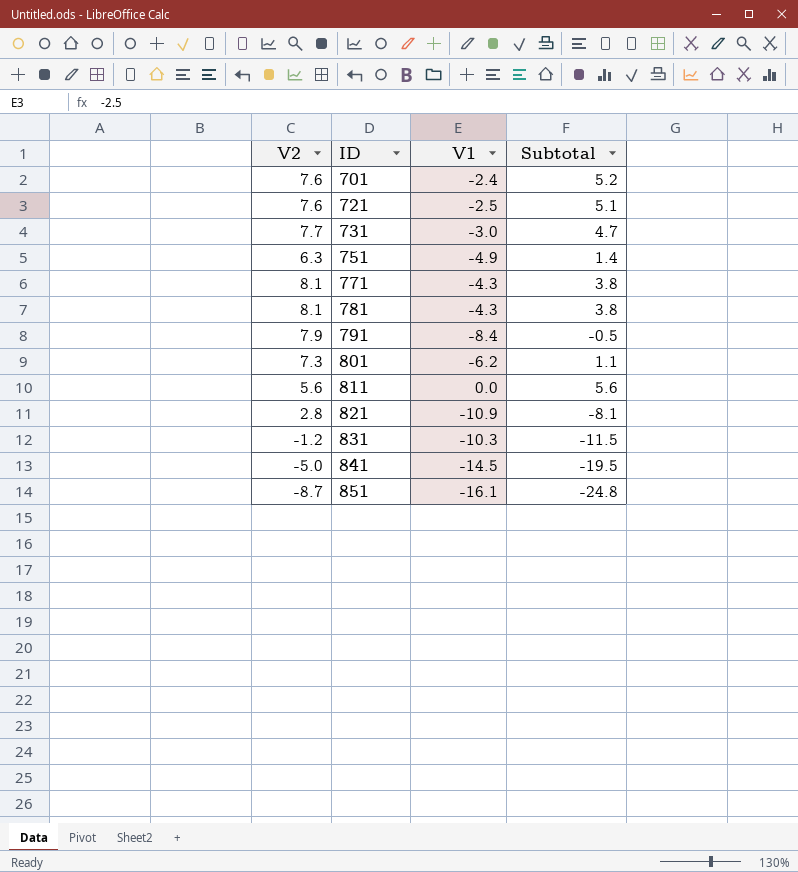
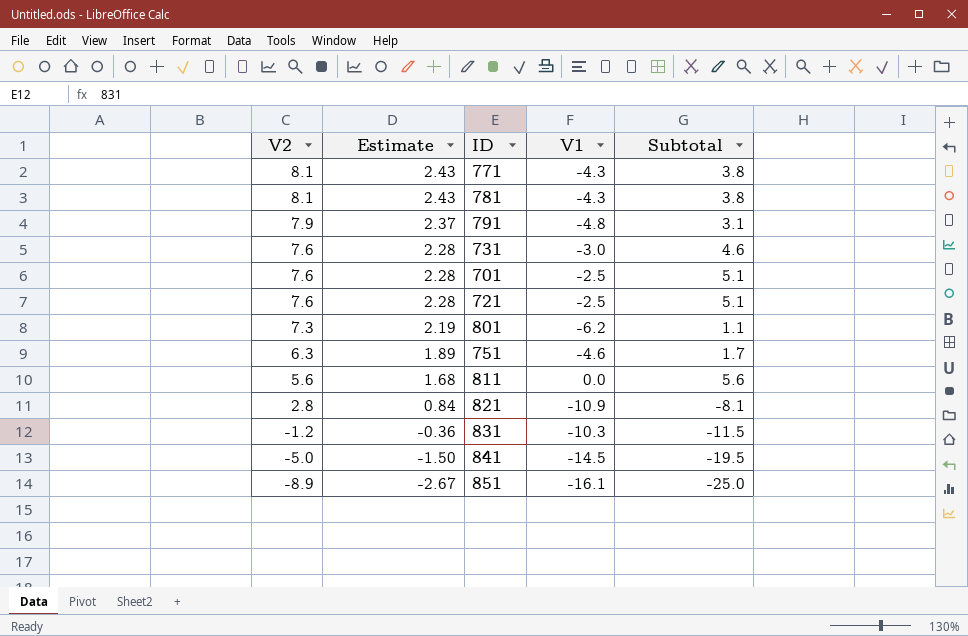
row order: ID ascending -> V2 descending
column Estimate | formula: none -> [V2] * 0.3
791 | V1: -8.4 -> -4.8
791 | Subtotal: -0.5 -> 3.1
731 | V2: 7.7 -> 7.6
731 | Subtotal: 4.7 -> 4.6
701 | V1: -2.4 -> -2.5
701 | Subtotal: 5.2 -> 5.1
751 | V1: -4.9 -> -4.6
751 | Subtotal: 1.4 -> 1.7
851 | V2: -8.7 -> -8.9
851 | Subtotal: -24.8 -> -25.0

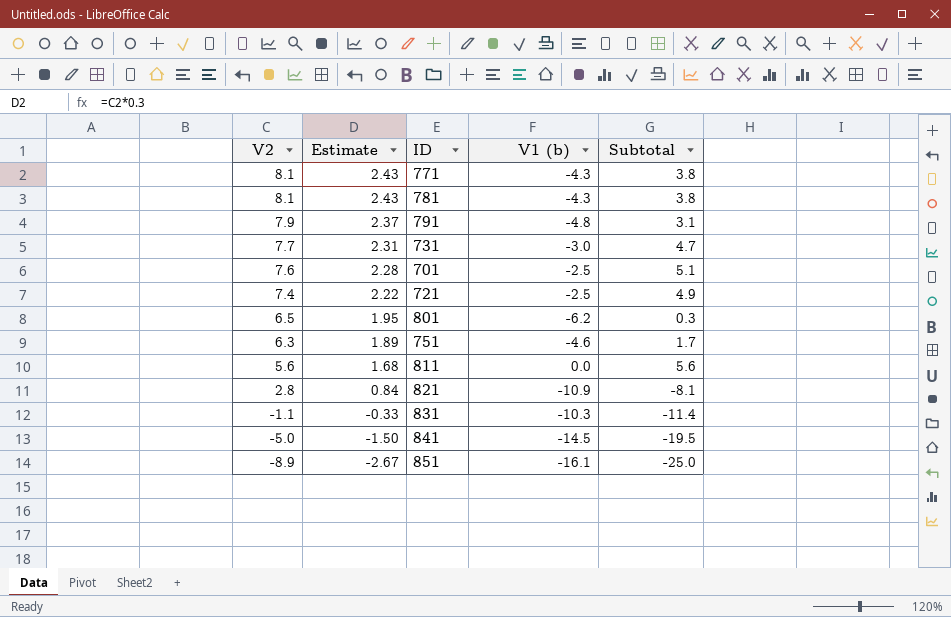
column name: V1 -> V1 (b)
731 | V2: 7.6 -> 7.7
731 | Estimate: 2.28 -> 2.31
731 | Subtotal: 4.6 -> 4.7
721 | V2: 7.6 -> 7.4
721 | Estimate: 2.28 -> 2.22
721 | Subtotal: 5.1 -> 4.9
801 | V2: 7.3 -> 6.5
801 | Estimate: 2.19 -> 1.95
801 | Subtotal: 1.1 -> 0.3
831 | V2: -1.2 -> -1.1
831 | Estimate: -0.36 -> -0.33
831 | Subtotal: -11.5 -> -11.4

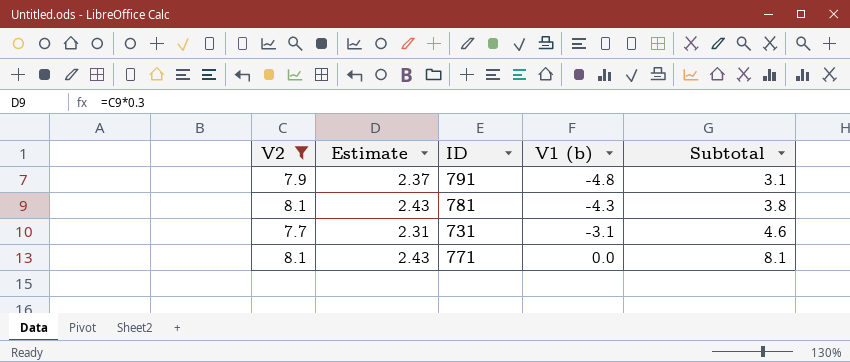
filter: none -> V2 >= 7.7
row order: V2 descending -> V1 (b) ascending
731 | V1 (b): -3.0 -> -3.1
731 | Subtotal: 4.7 -> 4.6
771 | V1 (b): -4.3 -> 0.0
771 | Subtotal: 3.8 -> 8.1

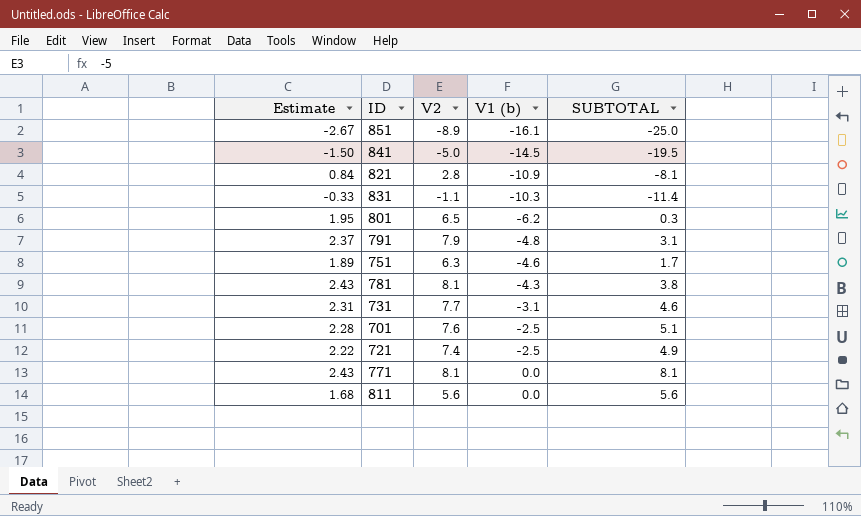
filter: V2 >= 7.7 -> none
column V2 | position: 1 -> 3
column name: Subtotal -> SUBTOTAL

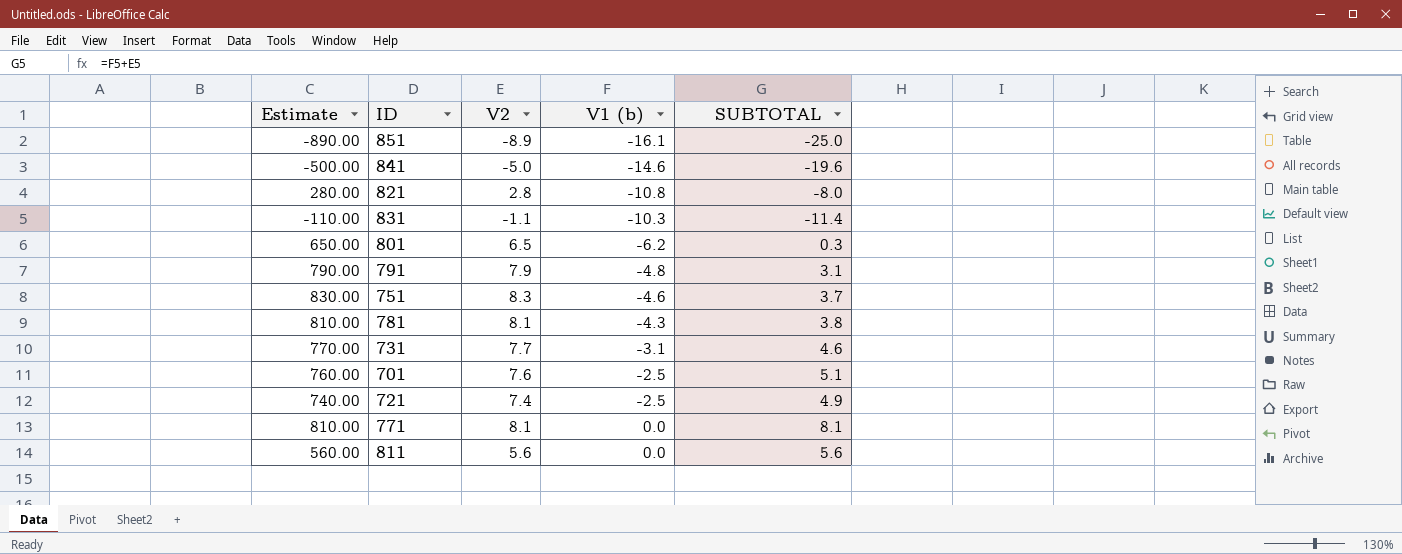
column Estimate | formula: [V2] * 0.3 -> [V2] * 100
841 | V1 (b): -14.5 -> -14.6
841 | SUBTOTAL: -19.5 -> -19.6
821 | V1 (b): -10.9 -> -10.8
821 | SUBTOTAL: -8.1 -> -8.0
751 | V2: 6.3 -> 8.3
751 | SUBTOTAL: 1.7 -> 3.7

